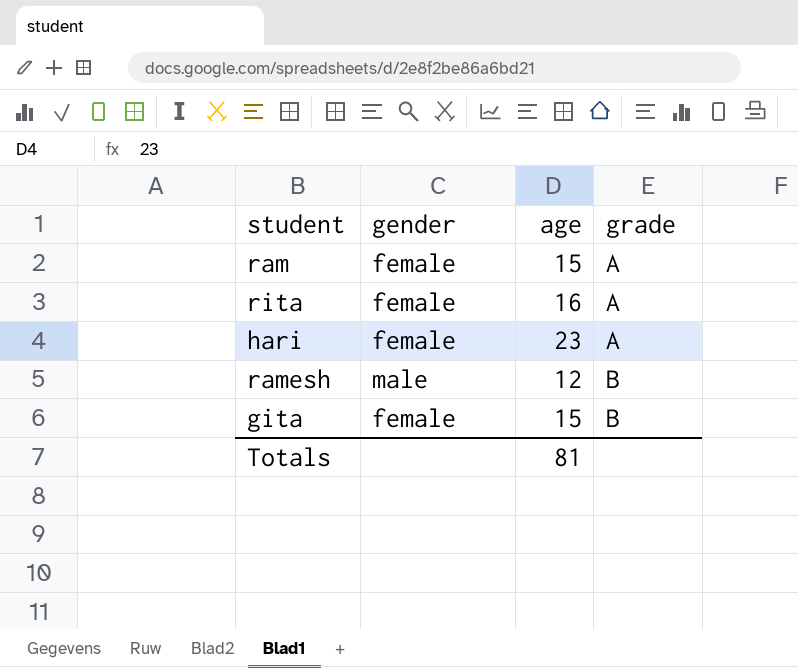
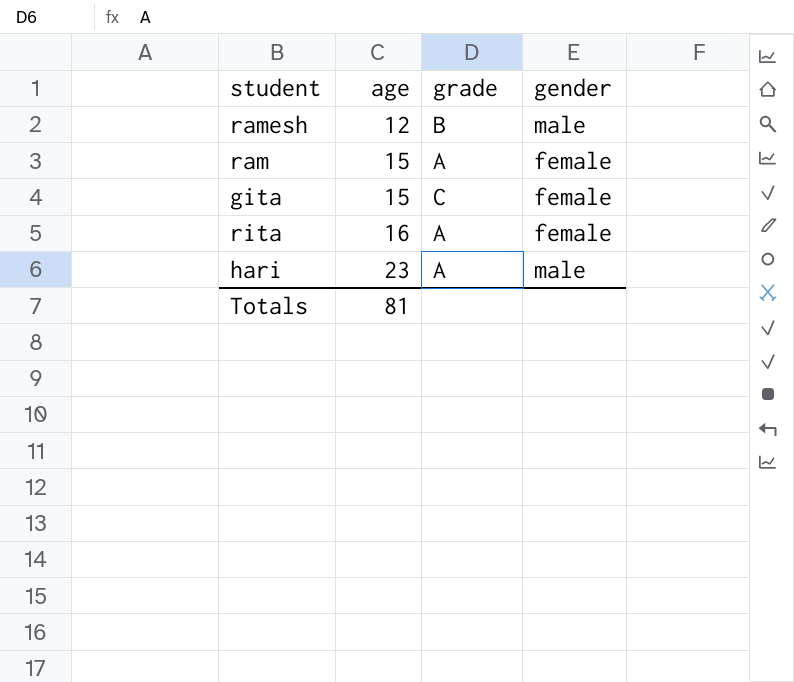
row order: grade ascending -> age ascending
column gender | position: 2 -> 4
gita | grade: B -> C
hari | gender: female -> male

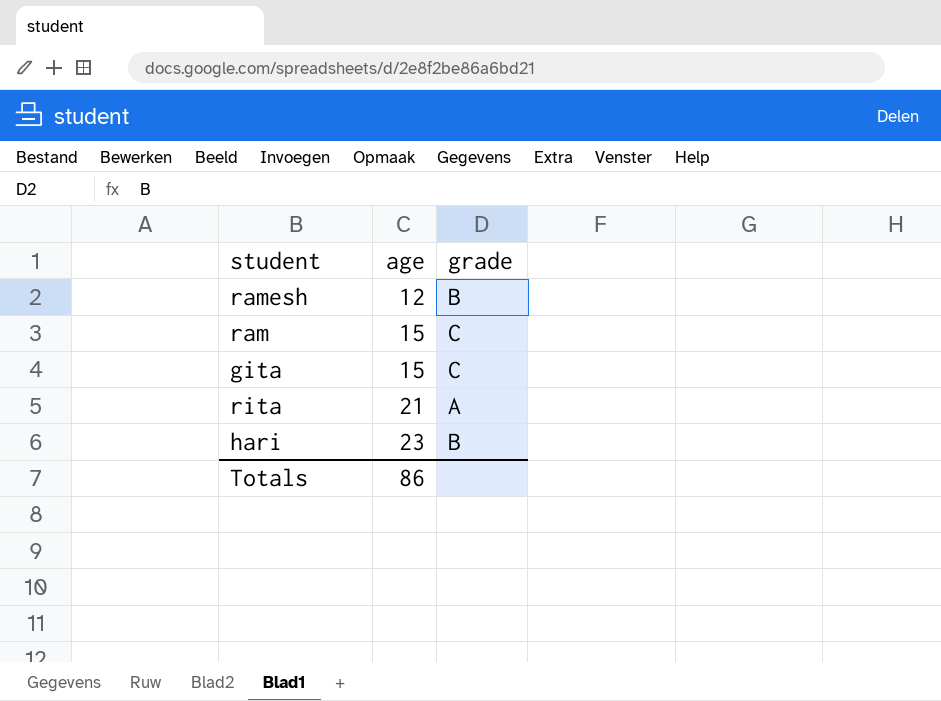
column gender | position: 4 -> none
ram | grade: A -> C
rita | age: 16 -> 21
hari | grade: A -> B
Totals | age: 81 -> 86

